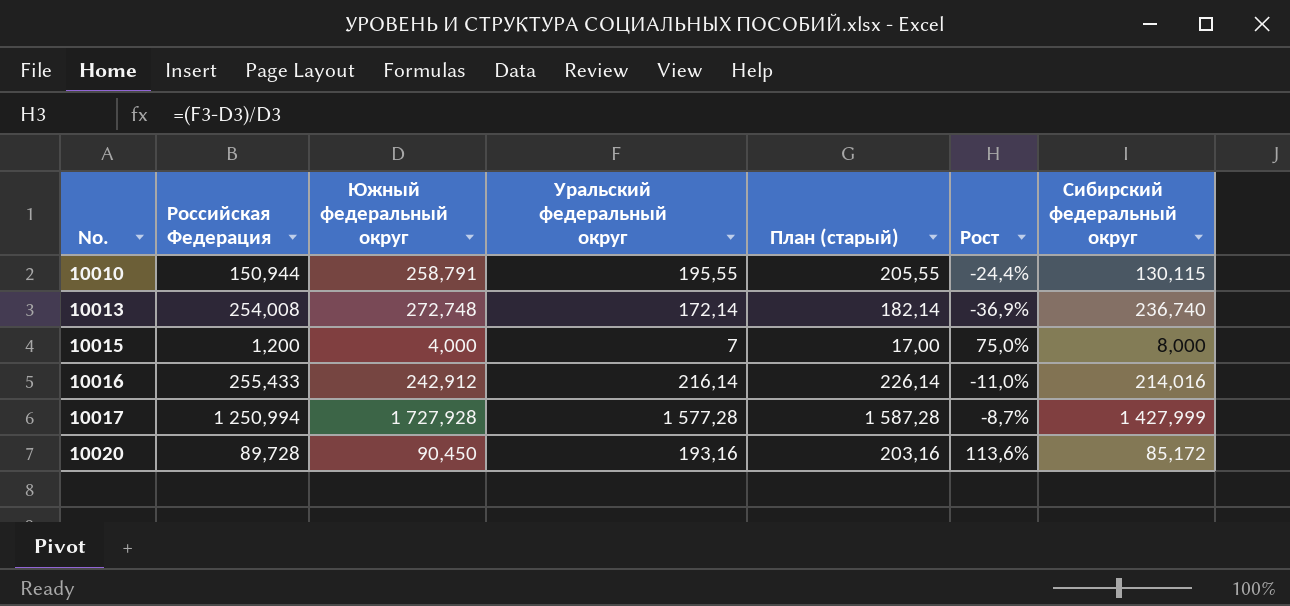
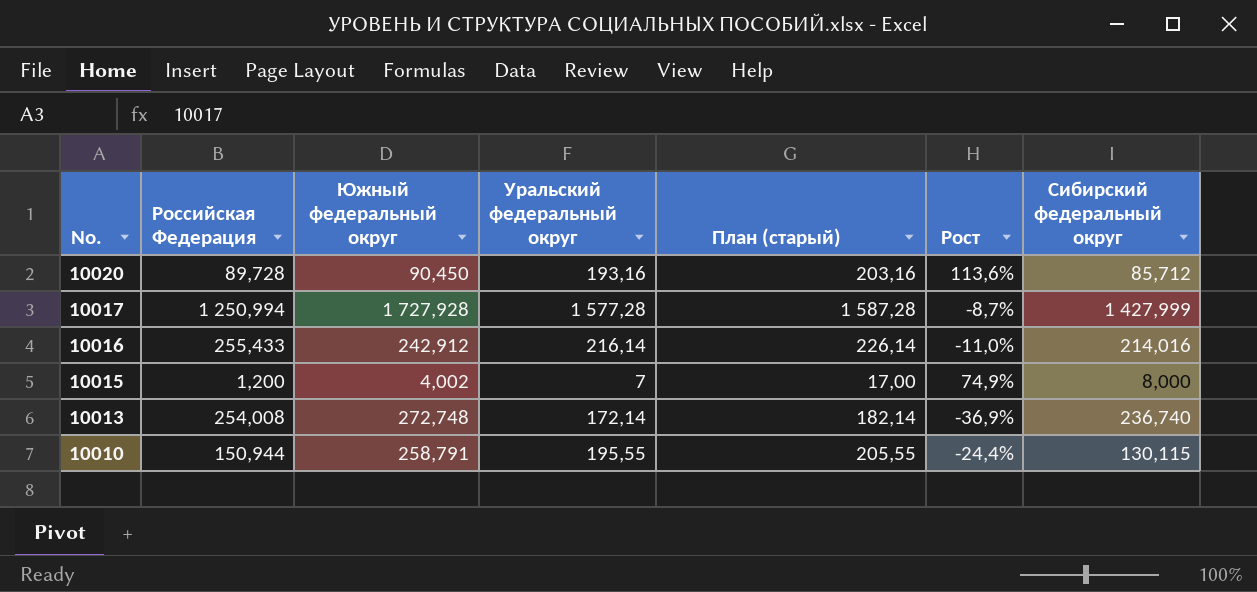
row order: No. ascending -> No. descending
10020 | Сибирский федеральный округ: 85,172 -> 85,712
10015 | Южный федеральный округ: 4,000 -> 4,002
10015 | Рост: 75,0% -> 74,9%

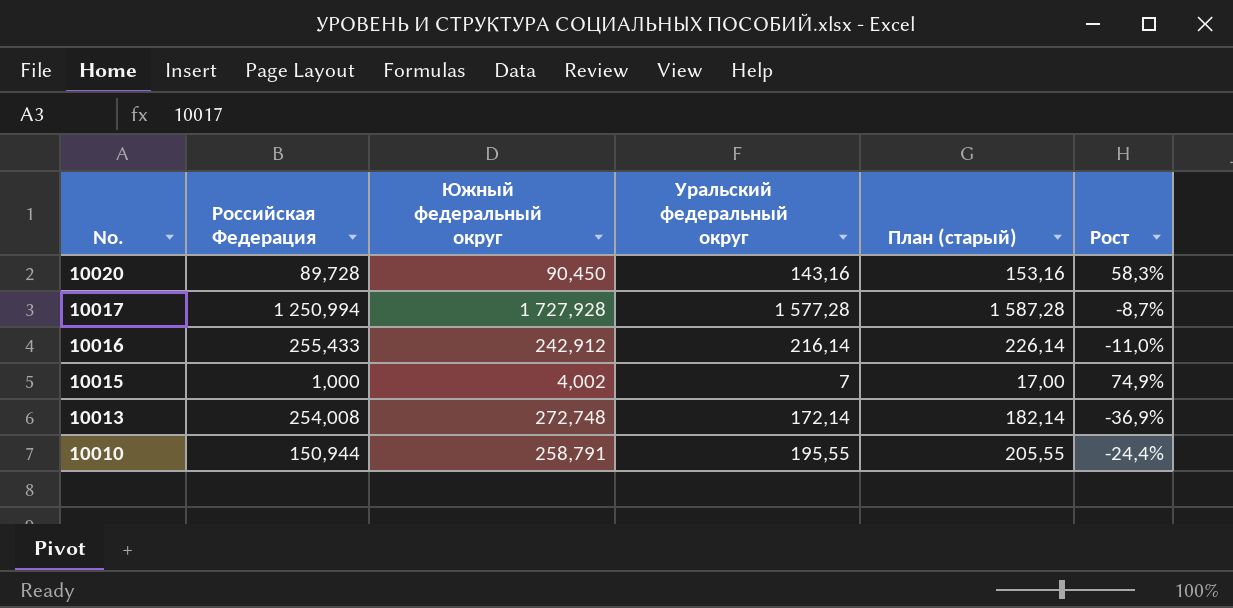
column Сибирский федеральный округ | position: 7 -> none
10020 | Уральский федеральный округ: 193,16 -> 143,16
10020 | План (старый): 203,16 -> 153,16
10020 | Рост: 113,6% -> 58,3%
10015 | Российская Федерация: 1,200 -> 1,000

